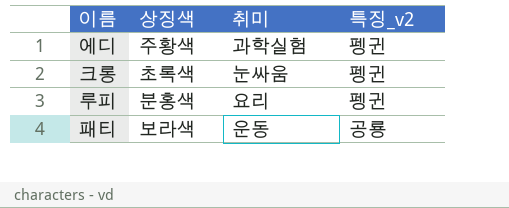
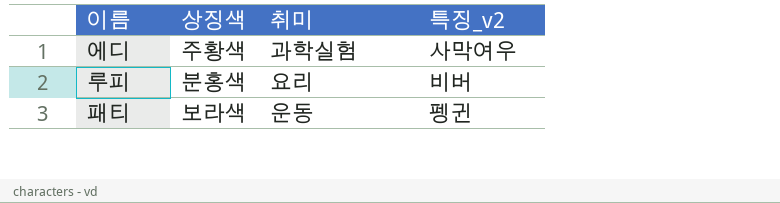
row 크롱: 초록색 | 눈싸움 | 펭귄 -> none
에디 | 특징_v2: 펭귄 -> 사막여우
루피 | 특징_v2: 펭귄 -> 비버
패티 | 특징_v2: 공룡 -> 펭귄

